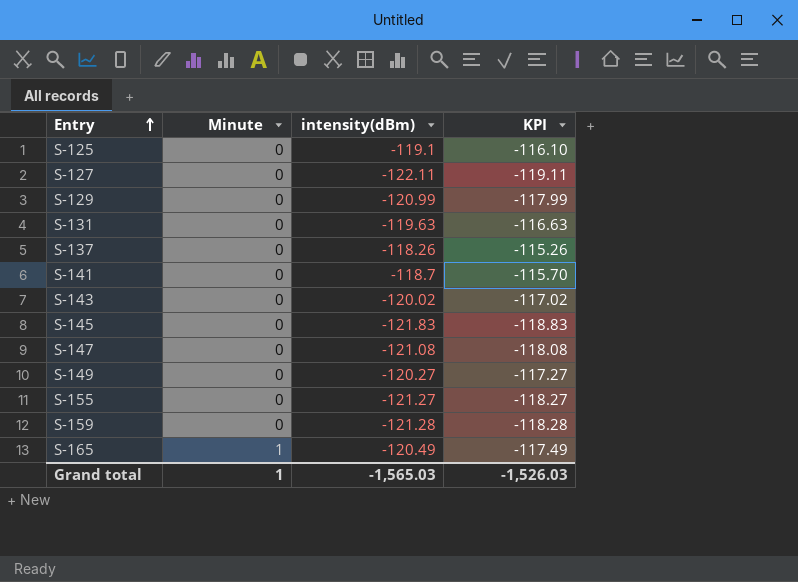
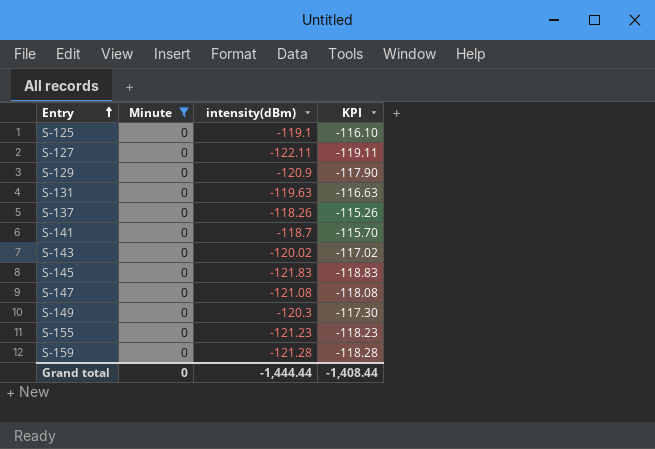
filter: none -> Minute = 0
S-129 | intensity(dBm): -120.99 -> -120.9
S-129 | KPI: -117.99 -> -117.90
S-149 | intensity(dBm): -120.27 -> -120.3
S-149 | KPI: -117.27 -> -117.30
S-155 | intensity(dBm): -121.27 -> -121.23
S-155 | KPI: -118.27 -> -118.23
Grand total | Minute: 1 -> 0
Grand total | intensity(dBm): -1,565.03 -> -1,444.44
Grand total | KPI: -1,526.03 -> -1,408.44

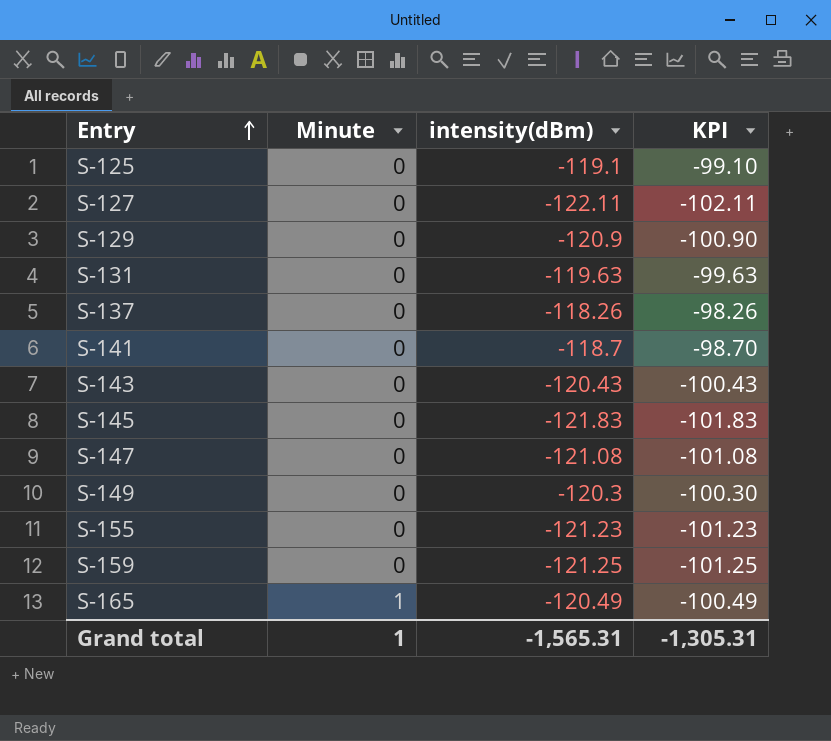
filter: Minute = 0 -> none
column KPI | formula: [intensity(dBm)] + 3 -> [intensity(dBm)] + 20
S-143 | intensity(dBm): -120.02 -> -120.43
S-159 | intensity(dBm): -121.28 -> -121.25
Grand total | Minute: 0 -> 1
Grand total | intensity(dBm): -1,444.44 -> -1,565.31
Grand total | KPI: -1,408.44 -> -1,305.31

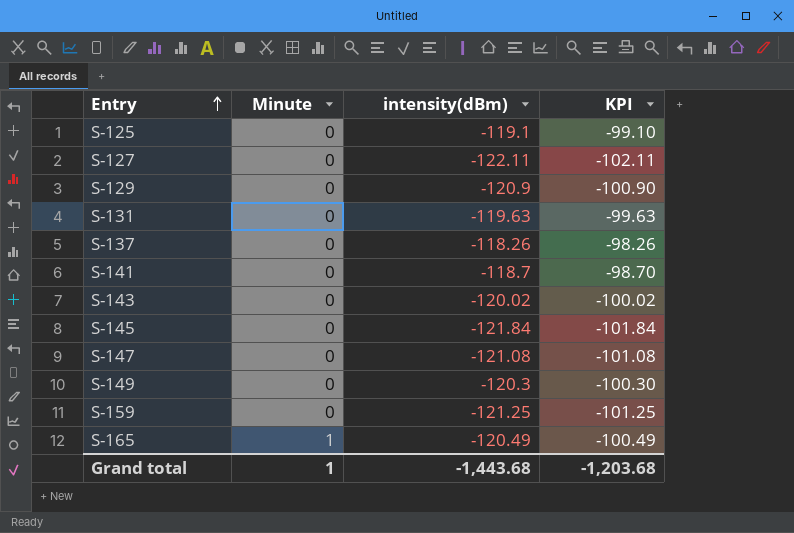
row S-155: 0 | -121.23 | -101.23 -> none
S-143 | intensity(dBm): -120.43 -> -120.02
S-143 | KPI: -100.43 -> -100.02
S-145 | intensity(dBm): -121.83 -> -121.84
S-145 | KPI: -101.83 -> -101.84
Grand total | intensity(dBm): -1,565.31 -> -1,443.68
Grand total | KPI: -1,305.31 -> -1,203.68

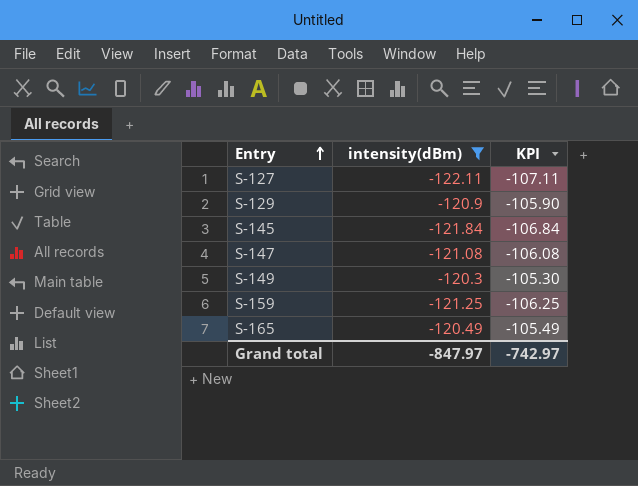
filter: none -> intensity(dBm) <= -120.3
column Minute | position: 2 -> none
column KPI | formula: [intensity(dBm)] + 20 -> [intensity(dBm)] + 15
Grand total | intensity(dBm): -1,443.68 -> -847.97
Grand total | KPI: -1,203.68 -> -742.97

